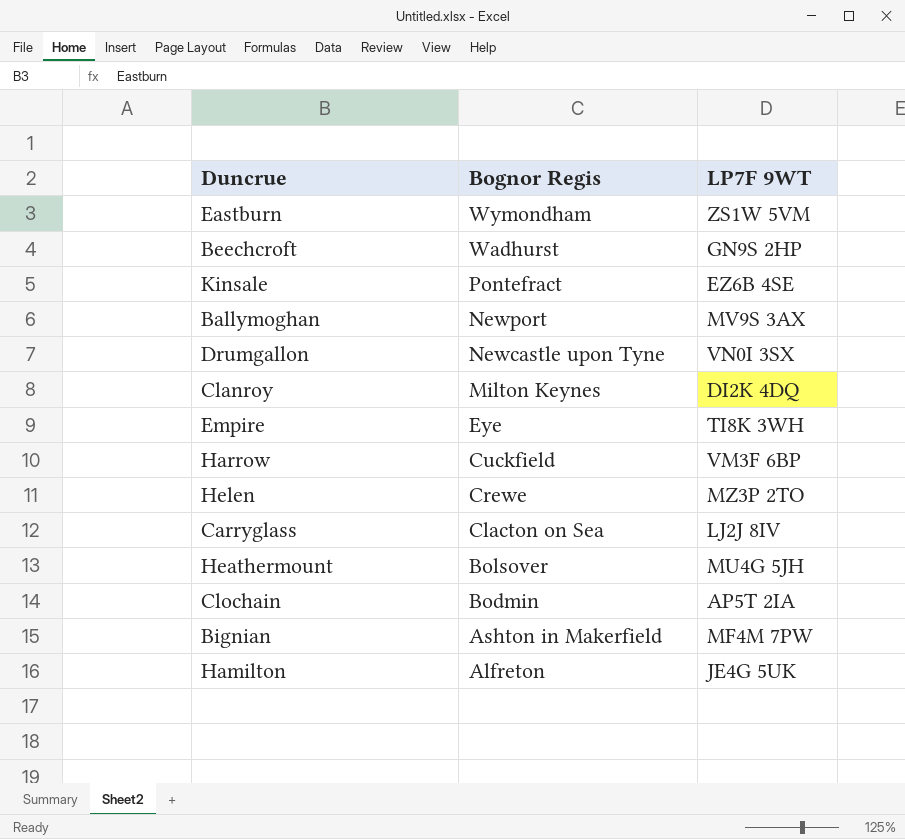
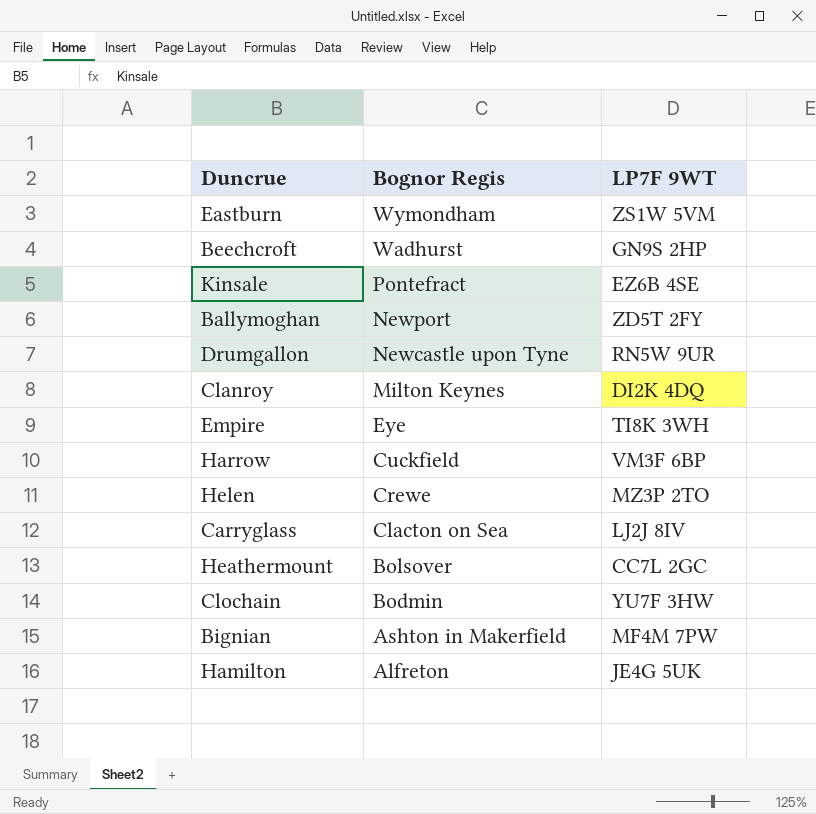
Ballymoghan | LP7F 9WT: MV9S 3AX -> ZD5T 2FY
Drumgallon | LP7F 9WT: VN0I 3SX -> RN5W 9UR
Heathermount | LP7F 9WT: MU4G 5JH -> CC7L 2GC
Clochain | LP7F 9WT: AP5T 2IA -> YU7F 3HW

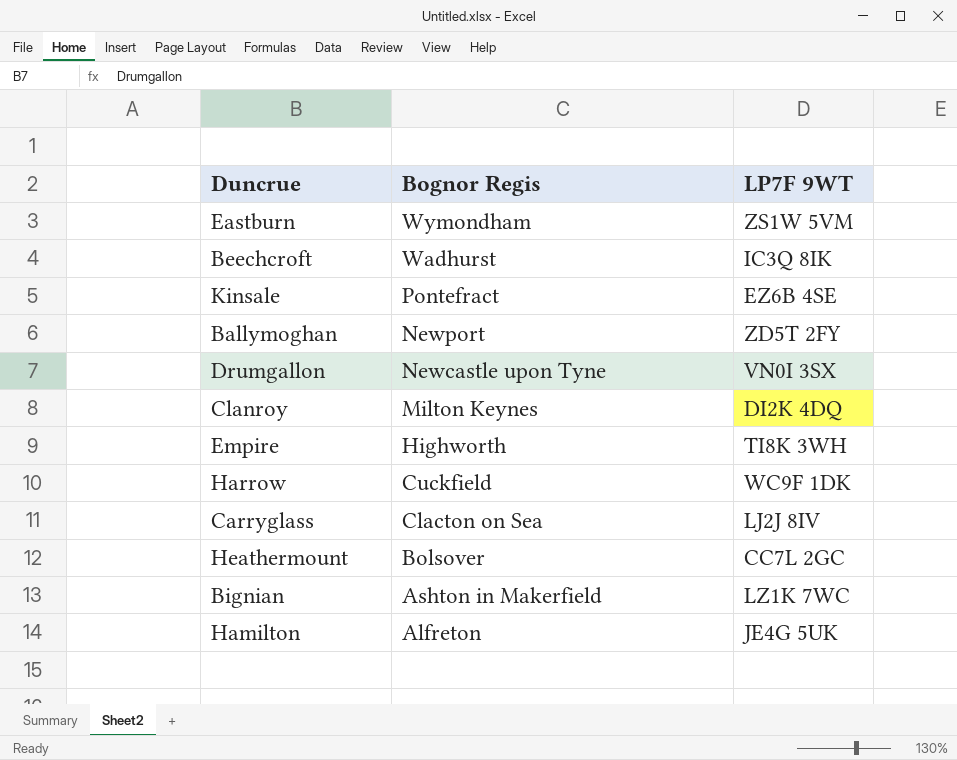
row Helen: Crewe | MZ3P 2TO -> none
row Clochain: Bodmin | YU7F 3HW -> none
Beechcroft | LP7F 9WT: GN9S 2HP -> IC3Q 8IK
Drumgallon | LP7F 9WT: RN5W 9UR -> VN0I 3SX
Empire | Bognor Regis: Eye -> Highworth
Harrow | LP7F 9WT: VM3F 6BP -> WC9F 1DK
Bignian | LP7F 9WT: MF4M 7PW -> LZ1K 7WC

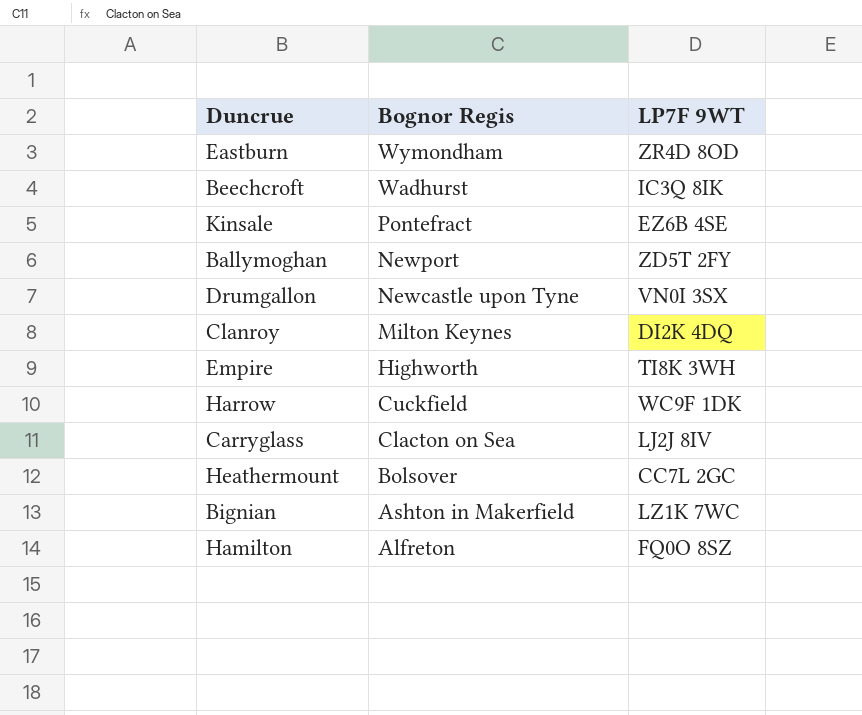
Eastburn | LP7F 9WT: ZS1W 5VM -> ZR4D 8OD
Hamilton | LP7F 9WT: JE4G 5UK -> FQ0O 8SZ

